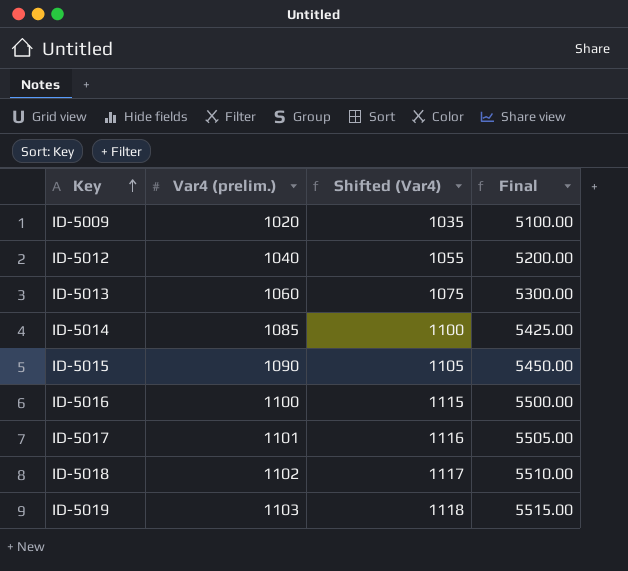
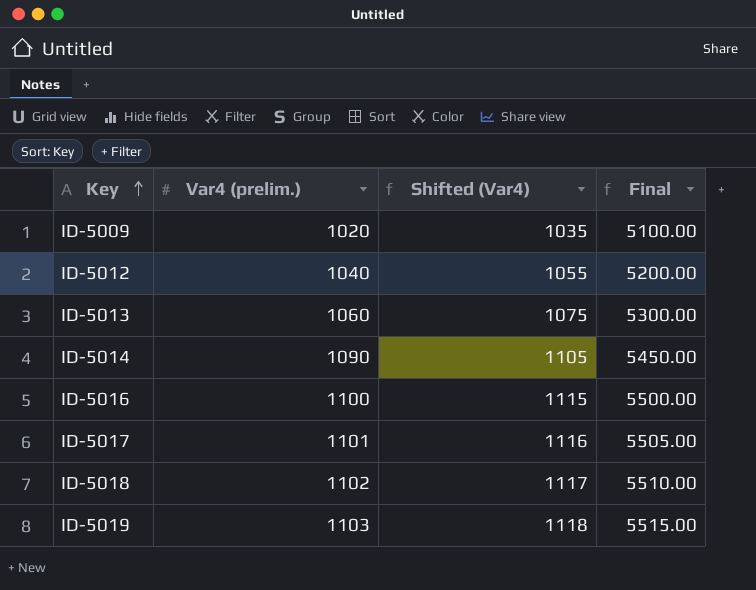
row ID-5015: 1090 | 1105 | 5450.00 -> none
ID-5014 | Var4 (prelim.): 1085 -> 1090
ID-5014 | Shifted (Var4): 1100 -> 1105
ID-5014 | Final: 5425.00 -> 5450.00

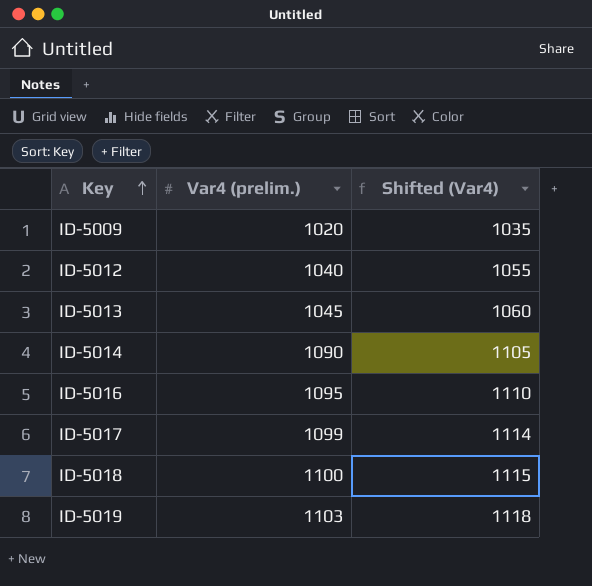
column Final | formula: [Var4 (prelim.)] * 5 -> none
ID-5013 | Var4 (prelim.): 1060 -> 1045
ID-5013 | Shifted (Var4): 1075 -> 1060
ID-5016 | Var4 (prelim.): 1100 -> 1095
ID-5016 | Shifted (Var4): 1115 -> 1110
ID-5017 | Var4 (prelim.): 1101 -> 1099
ID-5017 | Shifted (Var4): 1116 -> 1114
ID-5018 | Var4 (prelim.): 1102 -> 1100
ID-5018 | Shifted (Var4): 1117 -> 1115

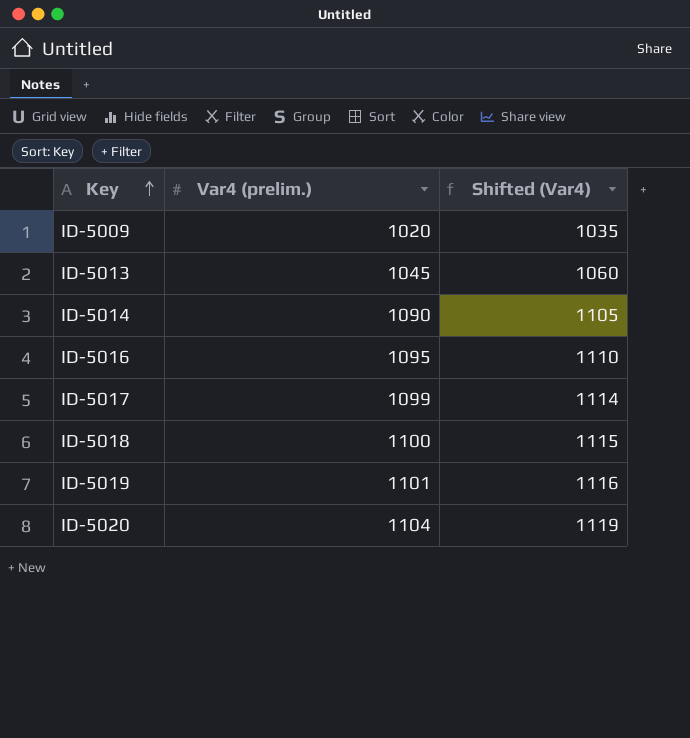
row ID-5012: 1040 | 1055 -> none
ID-5019 | Var4 (prelim.): 1103 -> 1101
ID-5019 | Shifted (Var4): 1118 -> 1116
row ID-5020: none -> 1104 | 1119

